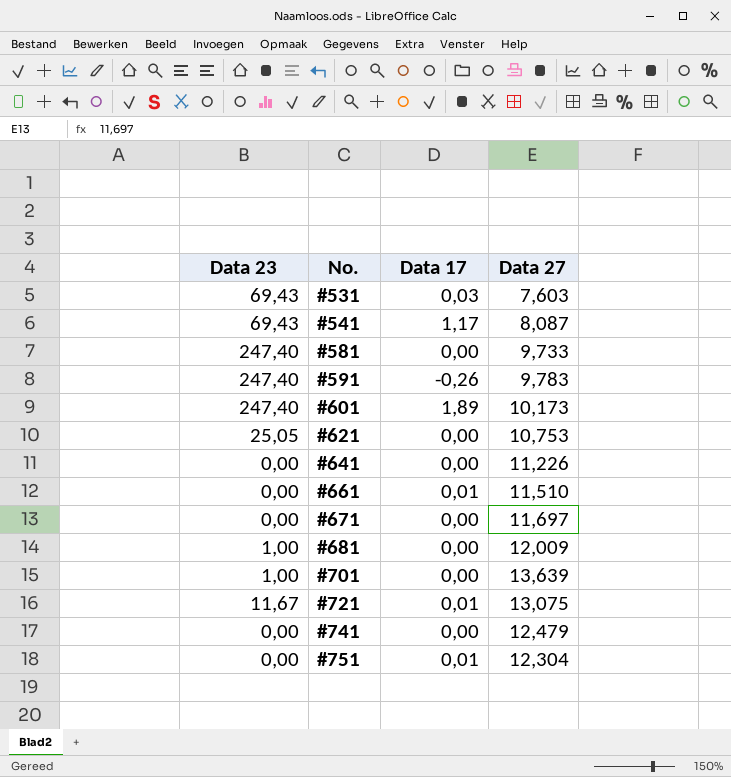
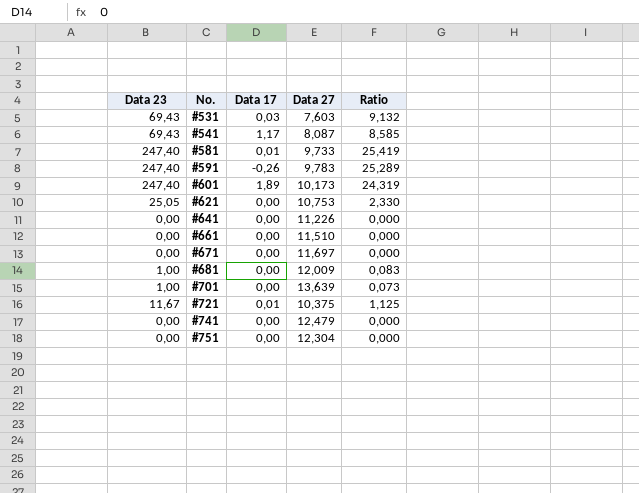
column Ratio | formula: none -> [Data 23] / [Data 27]
#581 | Data 17: 0,00 -> 0,01
#661 | Data 17: 0,01 -> 0,00
#721 | Data 27: 13,075 -> 10,375
#751 | Data 17: 0,01 -> 0,00

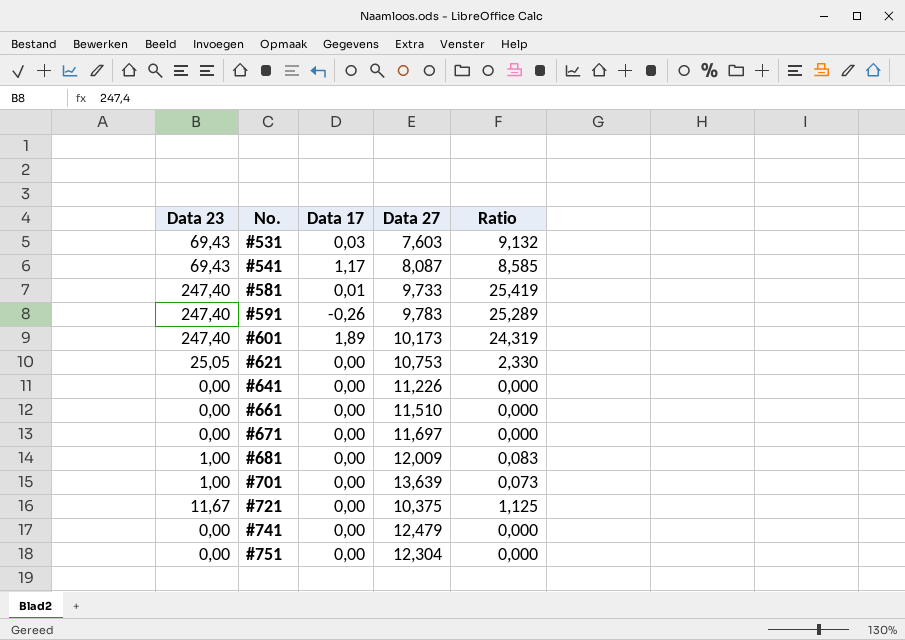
#721 | Data 17: 0,01 -> 0,00

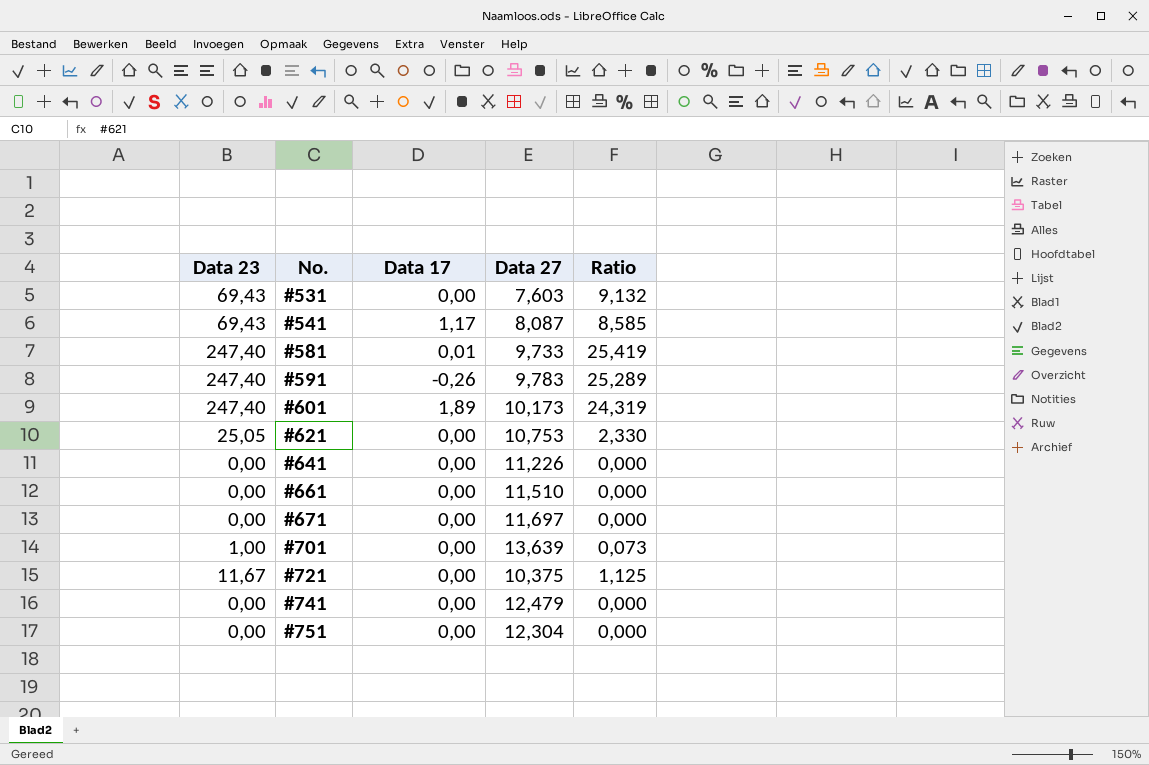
row #681: 1,00 | 0,00 | 12,009 | 0,083 -> none
#531 | Data 17: 0,03 -> 0,00

